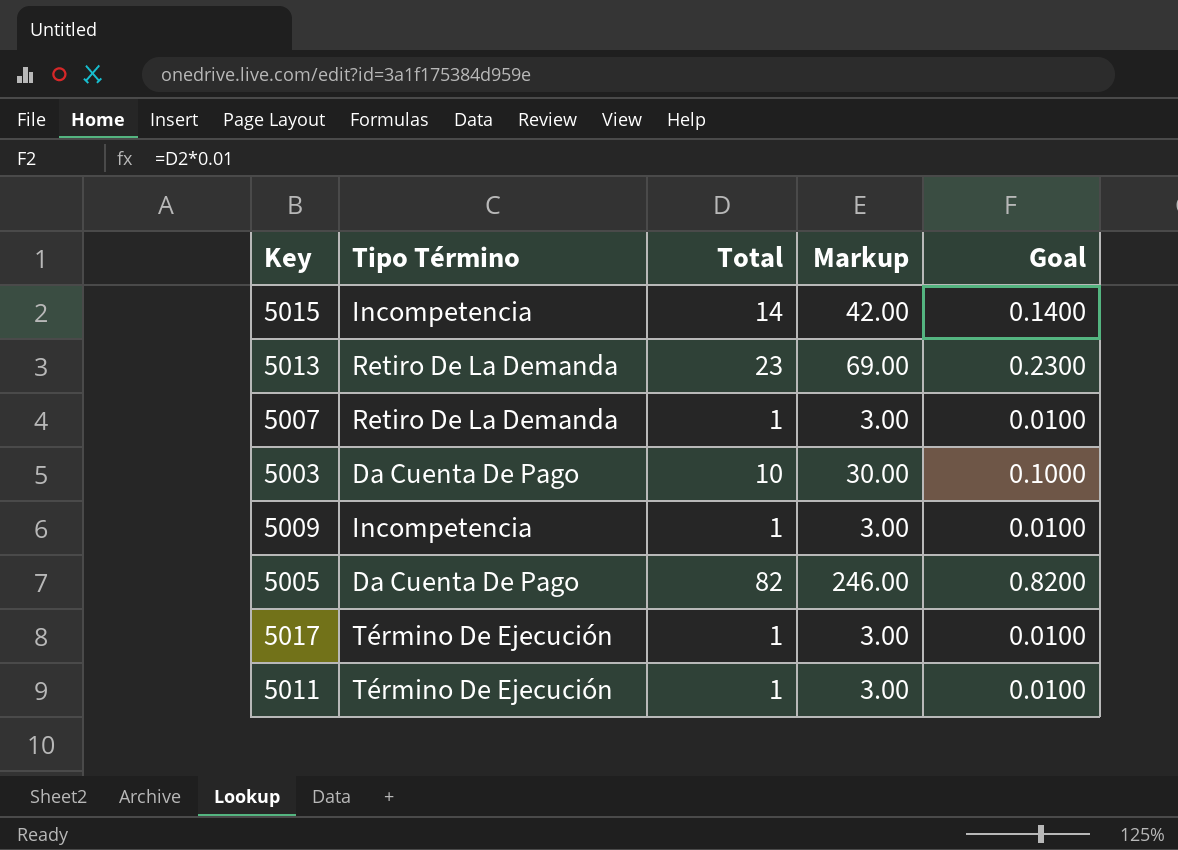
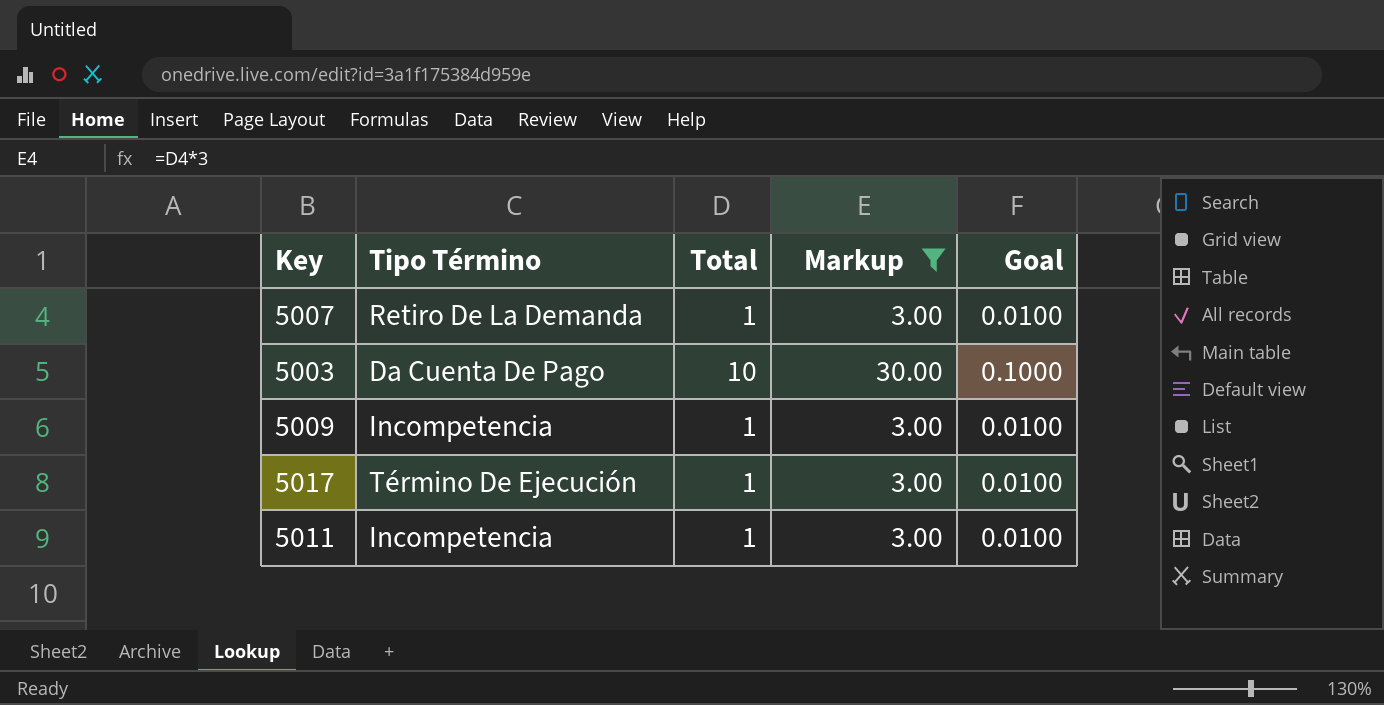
filter: none -> Markup <= 30.00
5011 | Tipo Término: Término De Ejecución -> Incompetencia

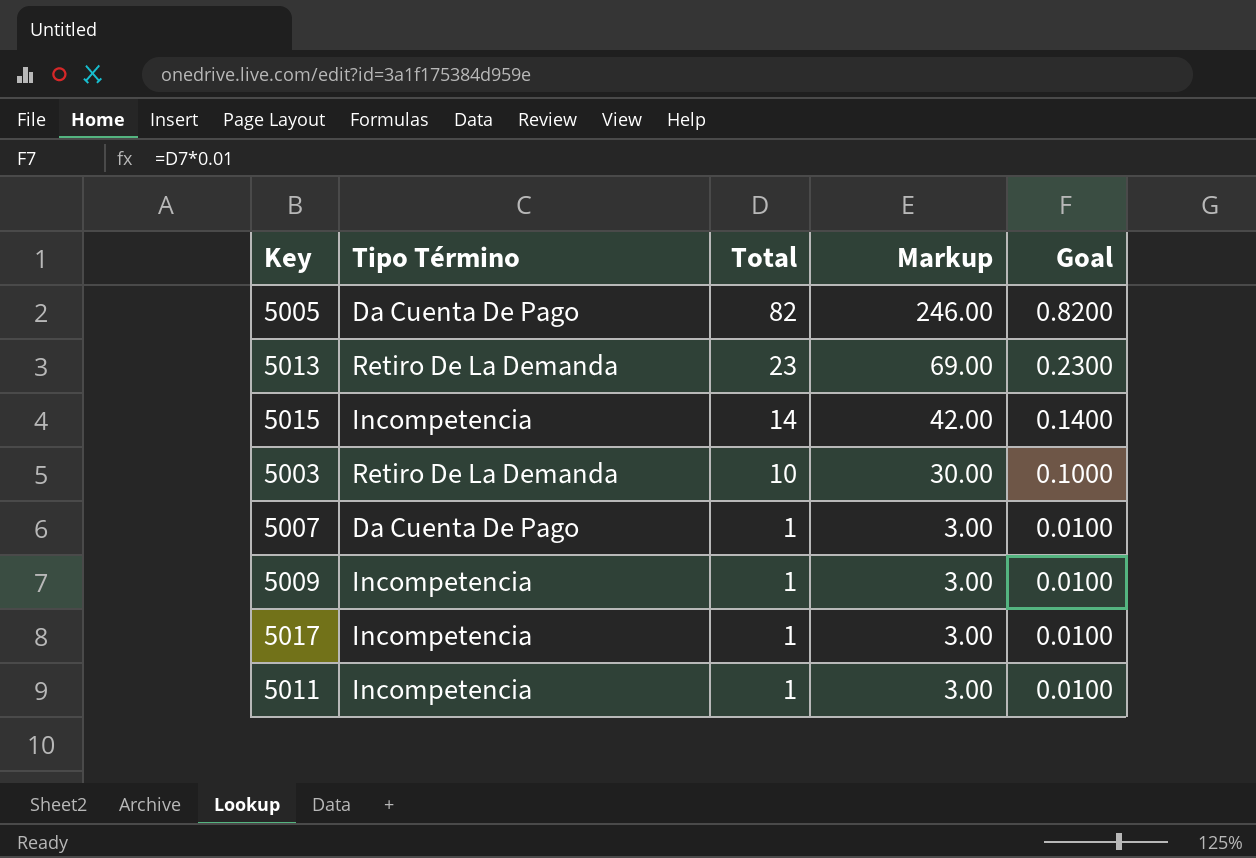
filter: Markup <= 30.00 -> none
row order: none -> Total descending
5003 | Tipo Término: Da Cuenta De Pago -> Retiro De La Demanda
5007 | Tipo Término: Retiro De La Demanda -> Da Cuenta De Pago
5017 | Tipo Término: Término De Ejecución -> Incompetencia

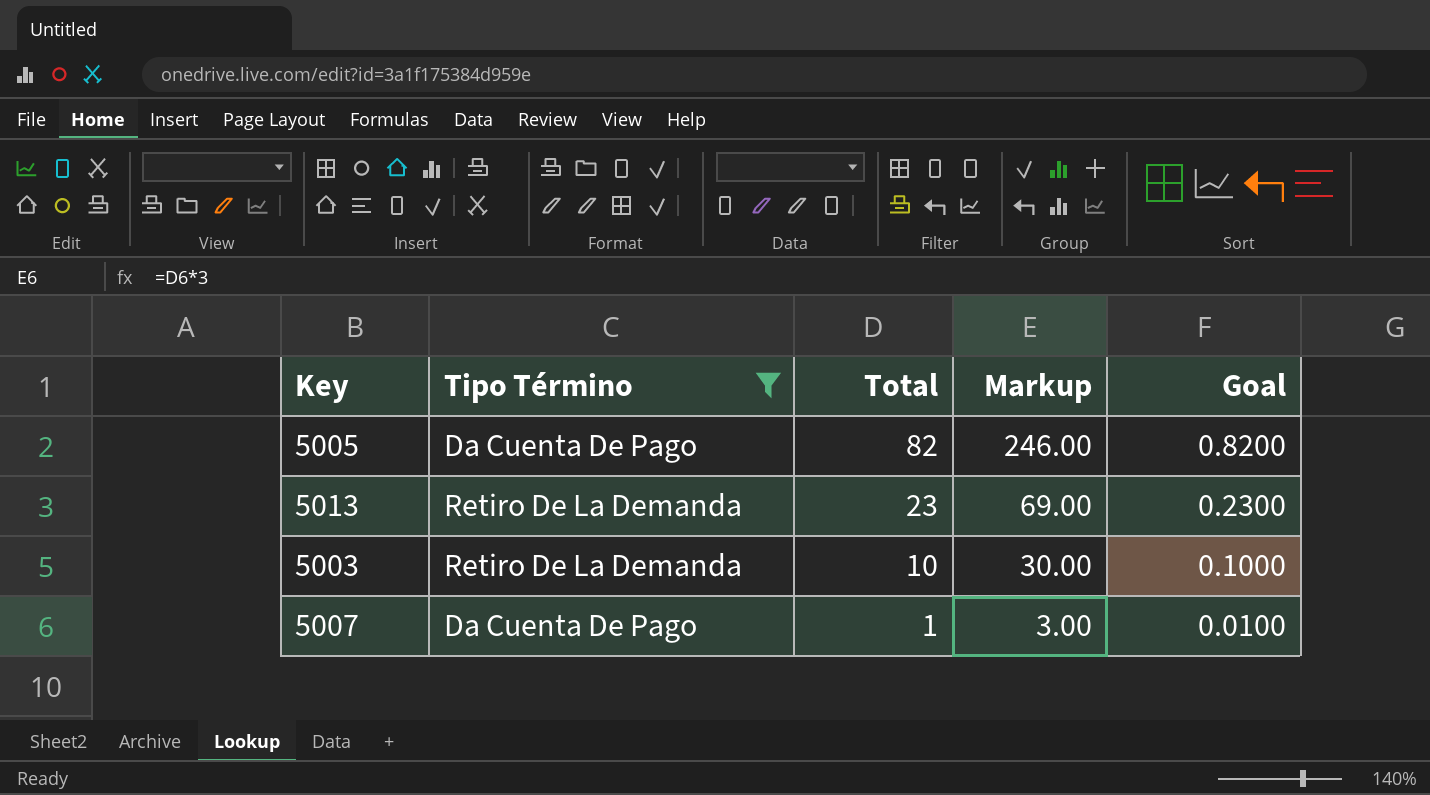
filter: none -> Tipo Término != Incompetencia

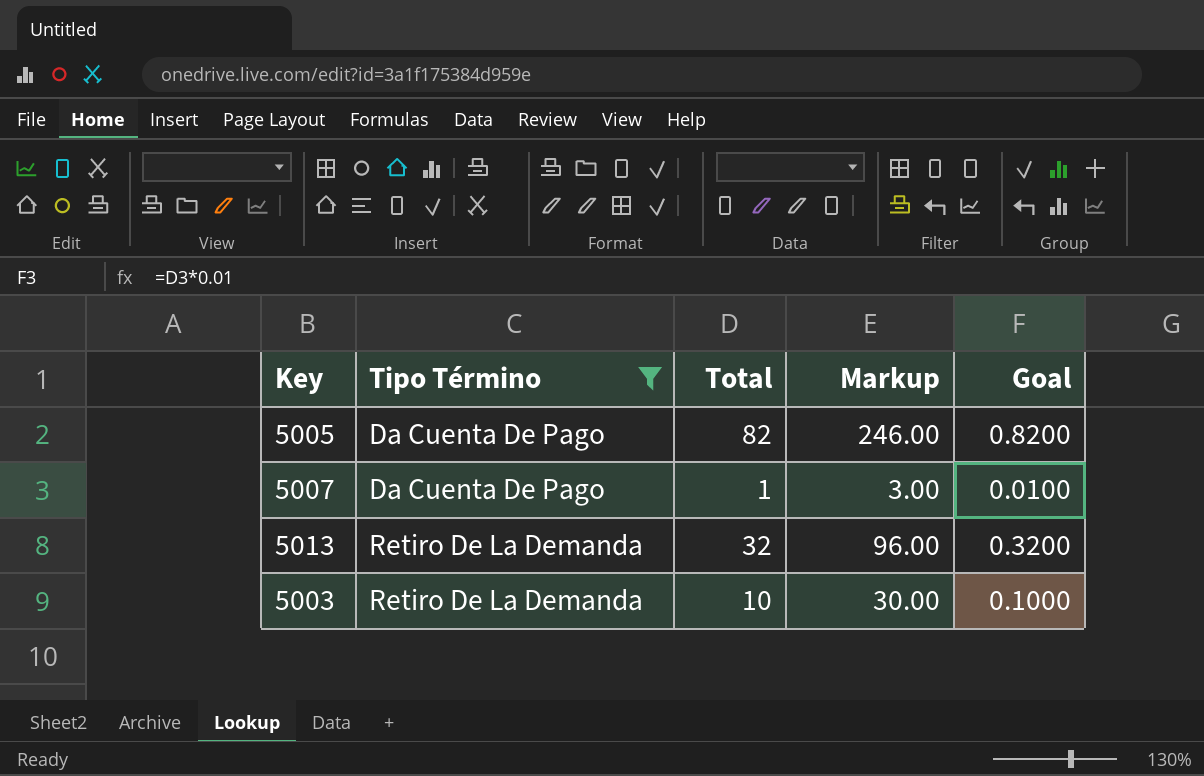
row order: Total descending -> Tipo Término ascending
5013 | Total: 23 -> 32
5013 | Markup: 69.00 -> 96.00
5013 | Goal: 0.2300 -> 0.3200

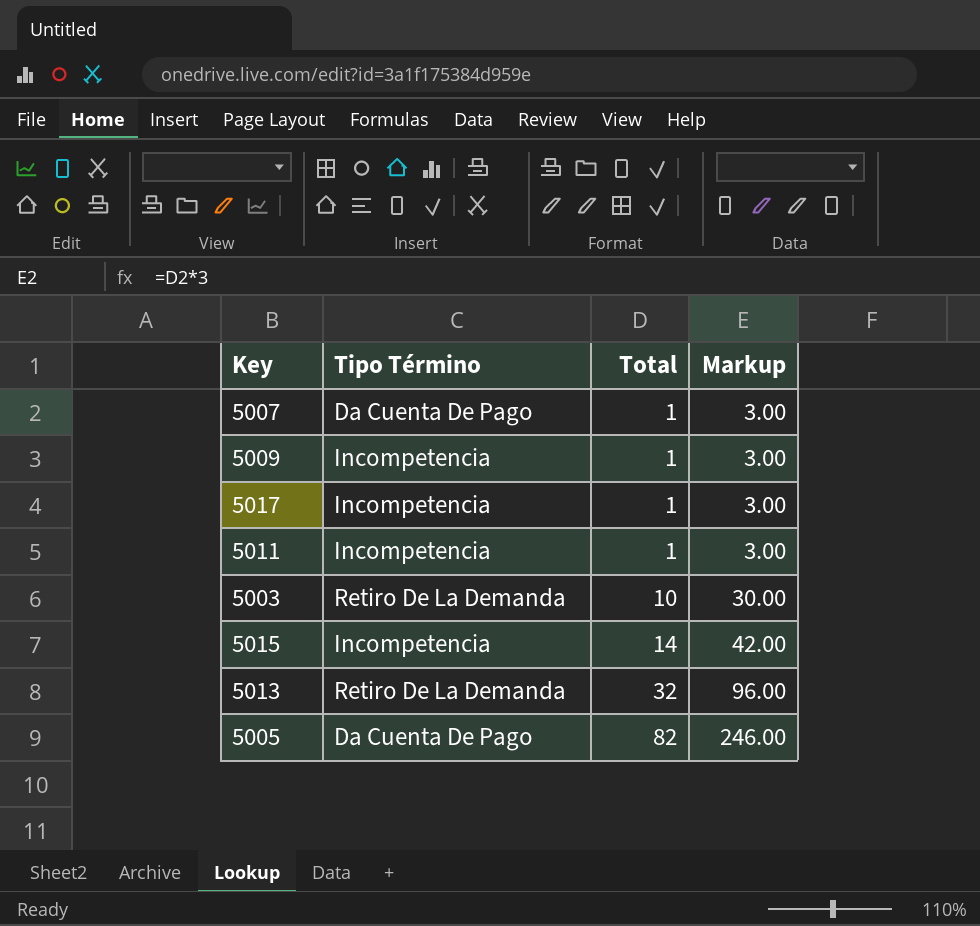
filter: Tipo Término != Incompetencia -> none
row order: Tipo Término ascending -> Total ascending
column Goal | formula: [Total] * 0.01 -> none

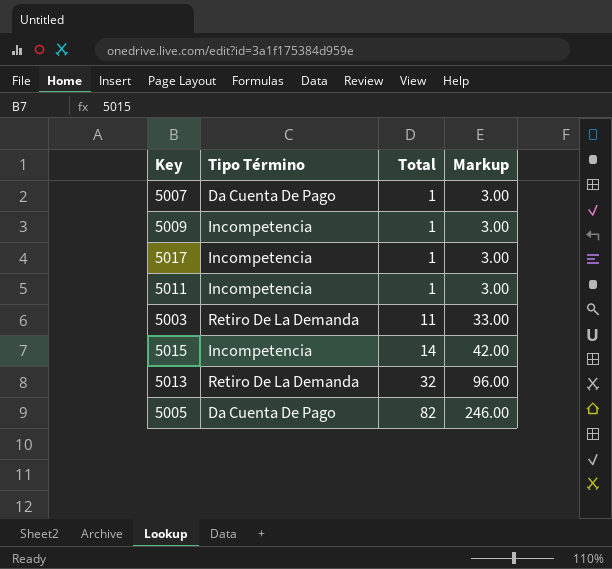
5003 | Total: 10 -> 11
5003 | Markup: 30.00 -> 33.00

